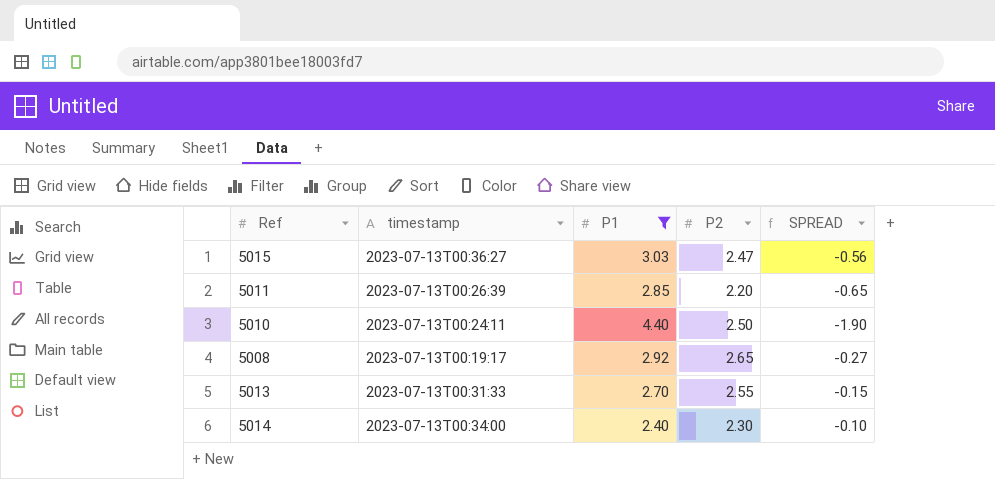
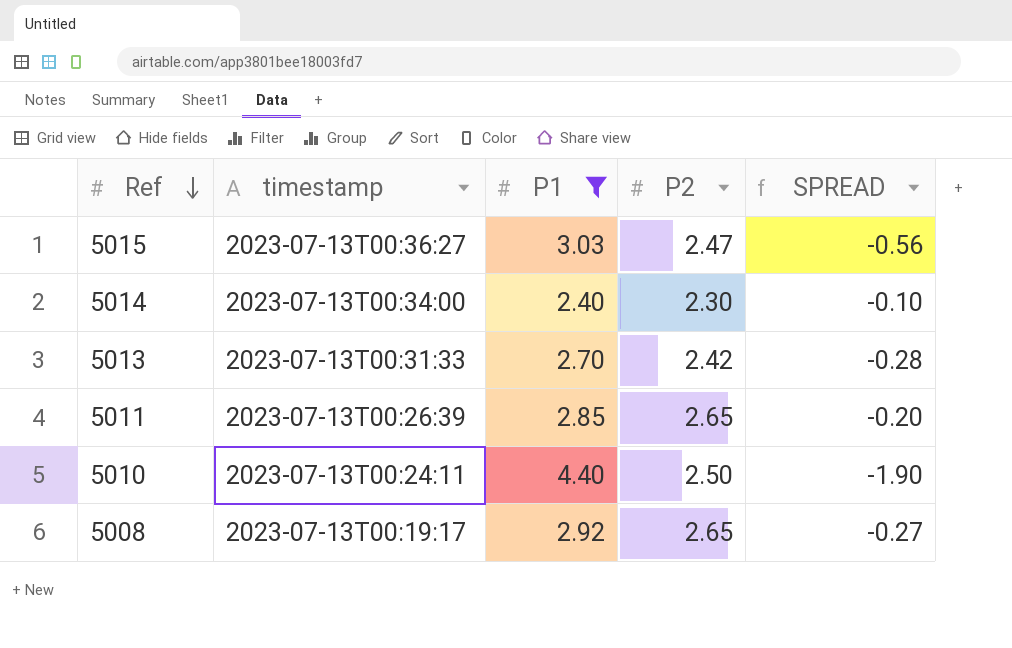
row order: none -> Ref descending
5013 | P2: 2.55 -> 2.42
5013 | SPREAD: -0.15 -> -0.28
5011 | P2: 2.20 -> 2.65
5011 | SPREAD: -0.65 -> -0.20

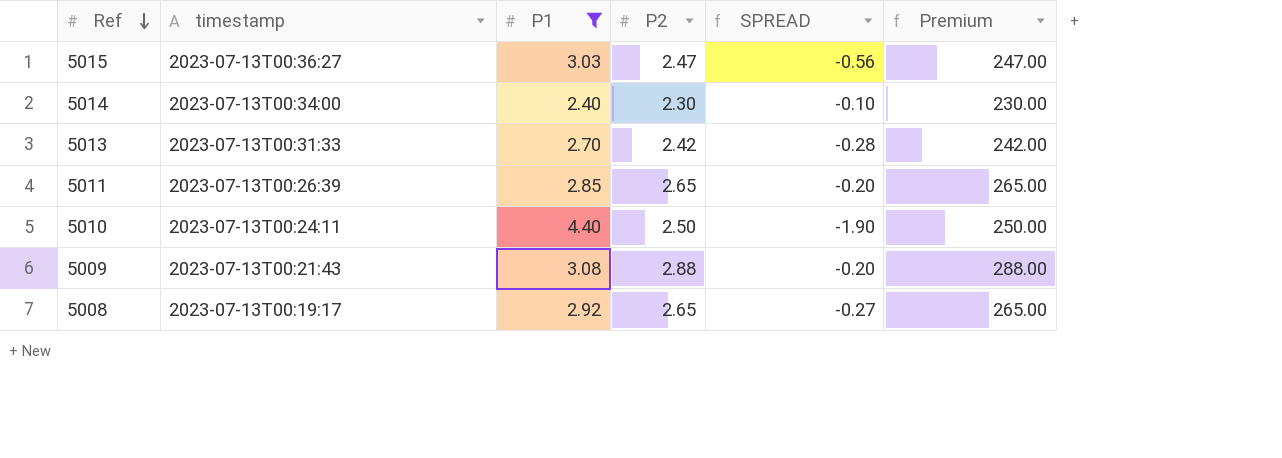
column Premium | formula: none -> [P2] * 100
row 5009: none -> 2023-07-13T00:21:43 | 3.08 | 2.88 | -0.20 | 288.00

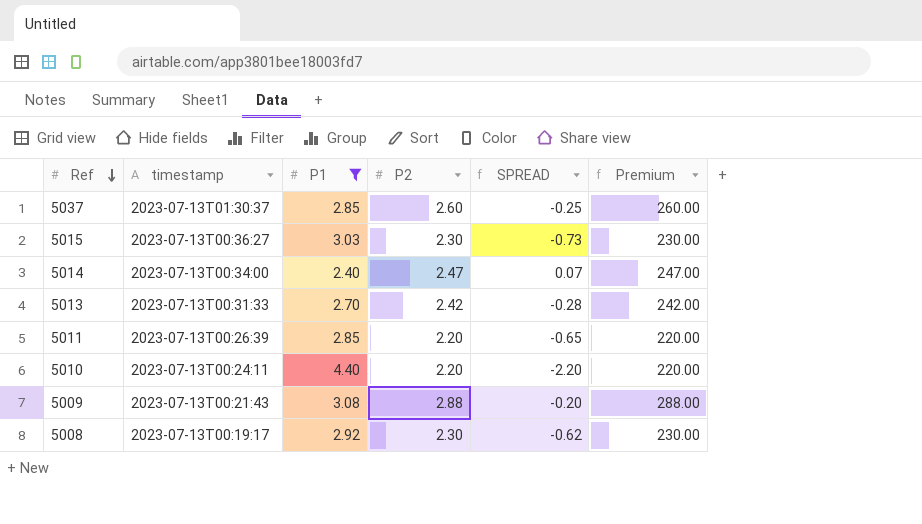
row 5037: none -> 2023-07-13T01:30:37 | 2.85 | 2.60 | -0.25 | 260.00
5015 | P2: 2.47 -> 2.30
5015 | SPREAD: -0.56 -> -0.73
5015 | Premium: 247.00 -> 230.00
5014 | P2: 2.30 -> 2.47
5014 | SPREAD: -0.10 -> 0.07
5014 | Premium: 230.00 -> 247.00
5011 | P2: 2.65 -> 2.20
5011 | SPREAD: -0.20 -> -0.65
5011 | Premium: 265.00 -> 220.00
5010 | P2: 2.50 -> 2.20
5010 | SPREAD: -1.90 -> -2.20
5010 | Premium: 250.00 -> 220.00
5008 | P2: 2.65 -> 2.30
5008 | SPREAD: -0.27 -> -0.62
5008 | Premium: 265.00 -> 230.00

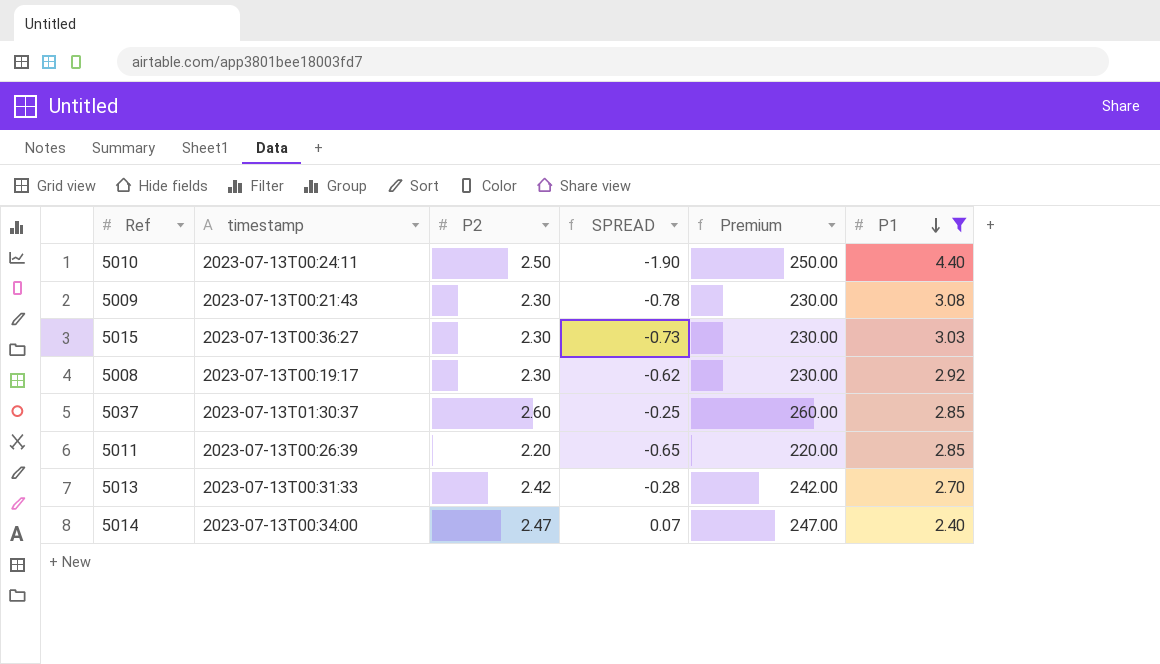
row order: Ref descending -> P1 descending
column P1 | position: 3 -> 6
5010 | P2: 2.20 -> 2.50
5010 | SPREAD: -2.20 -> -1.90
5010 | Premium: 220.00 -> 250.00
5009 | P2: 2.88 -> 2.30
5009 | SPREAD: -0.20 -> -0.78
5009 | Premium: 288.00 -> 230.00

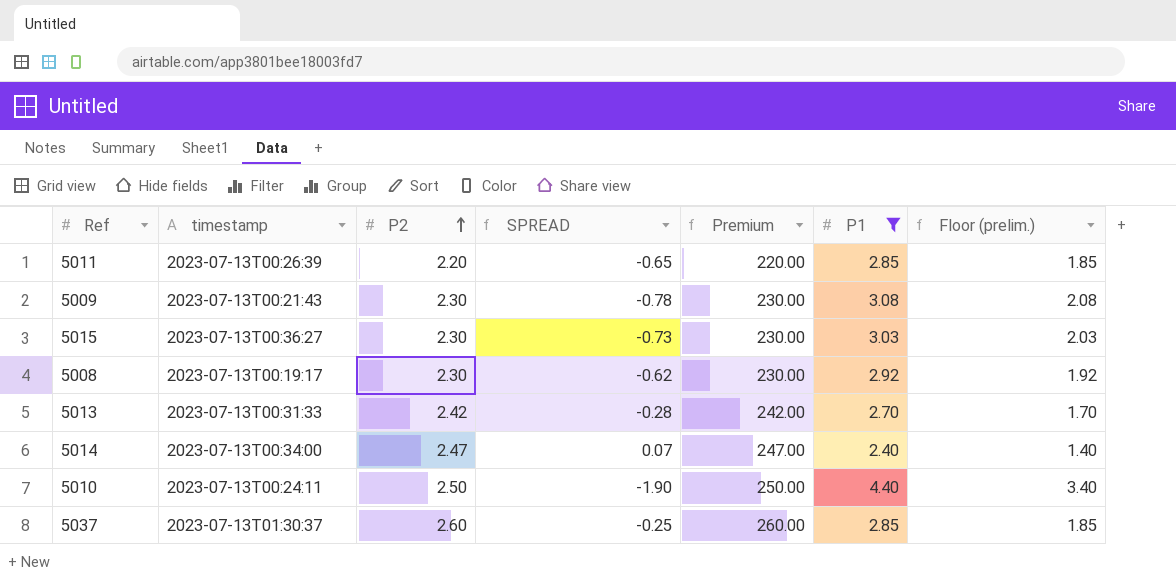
row order: P1 descending -> P2 ascending
column Floor (prelim.) | formula: none -> [P1] - 1

